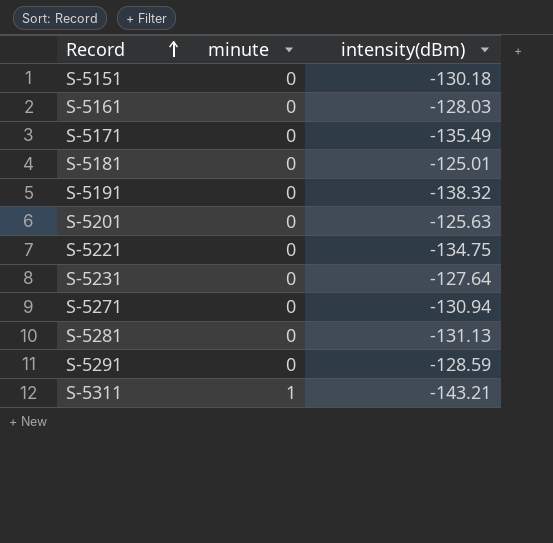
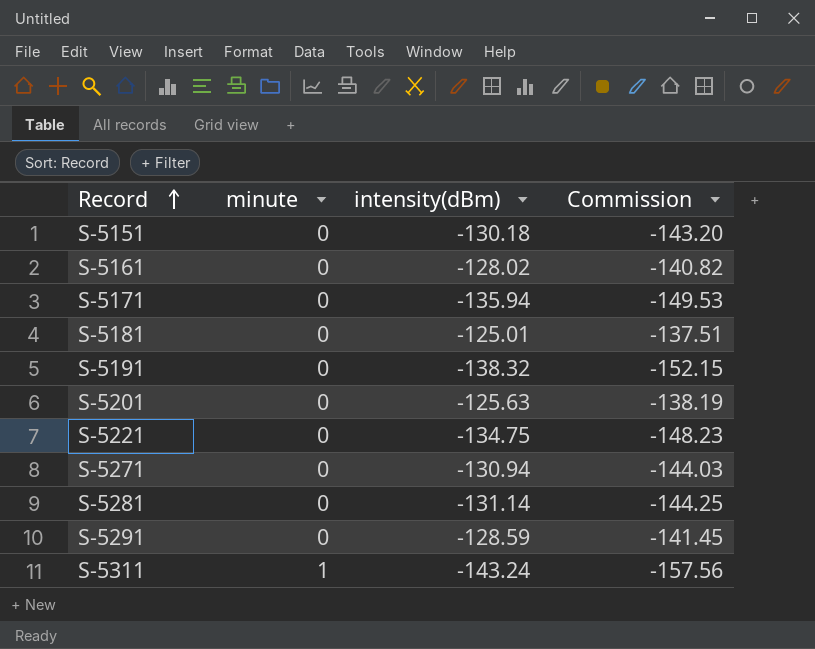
column Commission | formula: none -> [intensity(dBm)] * 1.1
row S-5231: 0 | -127.64 -> none
S-5161 | intensity(dBm): -128.03 -> -128.02
S-5171 | intensity(dBm): -135.49 -> -135.94
S-5281 | intensity(dBm): -131.13 -> -131.14
S-5311 | intensity(dBm): -143.21 -> -143.24

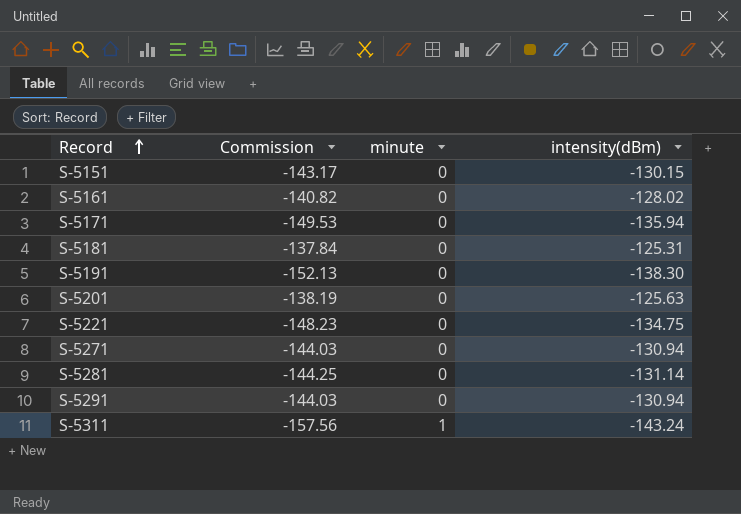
column Commission | position: 4 -> 2
S-5151 | Commission: -143.20 -> -143.17
S-5151 | intensity(dBm): -130.18 -> -130.15
S-5181 | Commission: -137.51 -> -137.84
S-5181 | intensity(dBm): -125.01 -> -125.31
S-5191 | Commission: -152.15 -> -152.13
S-5191 | intensity(dBm): -138.32 -> -138.30
S-5291 | Commission: -141.45 -> -144.03
S-5291 | intensity(dBm): -128.59 -> -130.94

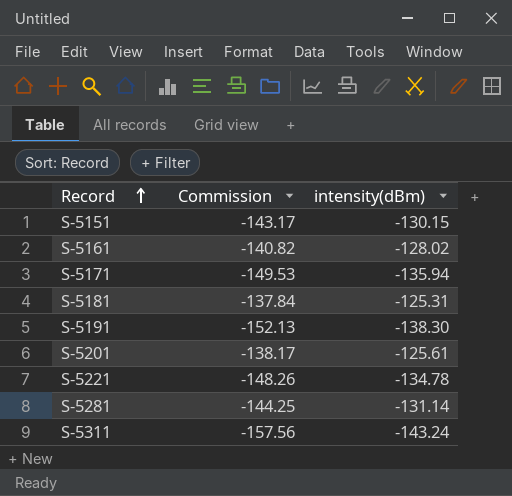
column minute | position: 3 -> none
row S-5271: -144.03 | 0 | -130.94 -> none
row S-5291: -144.03 | 0 | -130.94 -> none
S-5201 | Commission: -138.19 -> -138.17
S-5201 | intensity(dBm): -125.63 -> -125.61
S-5221 | Commission: -148.23 -> -148.26
S-5221 | intensity(dBm): -134.75 -> -134.78

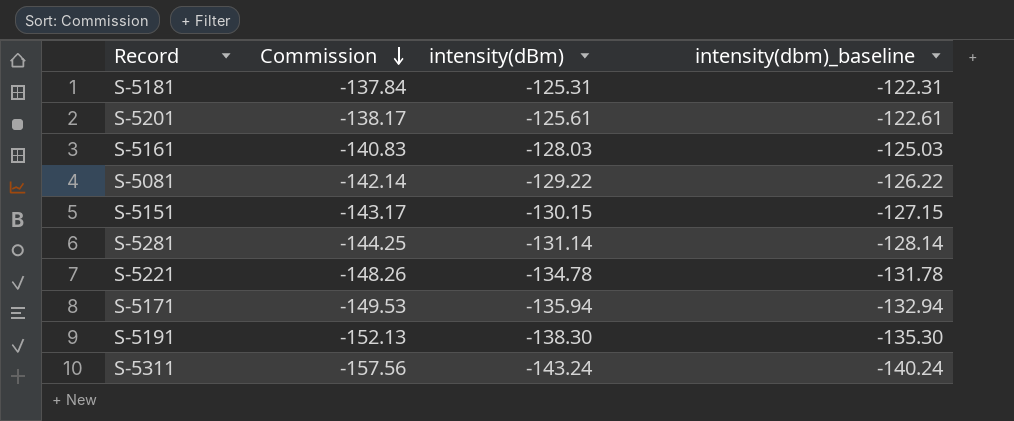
row order: Record ascending -> Commission descending
column intensity(dbm)_baseline | formula: none -> [intensity(dBm)] + 3
S-5161 | Commission: -140.82 -> -140.83
S-5161 | intensity(dBm): -128.02 -> -128.03
row S-5081: none -> -142.14 | -129.22 | -126.22

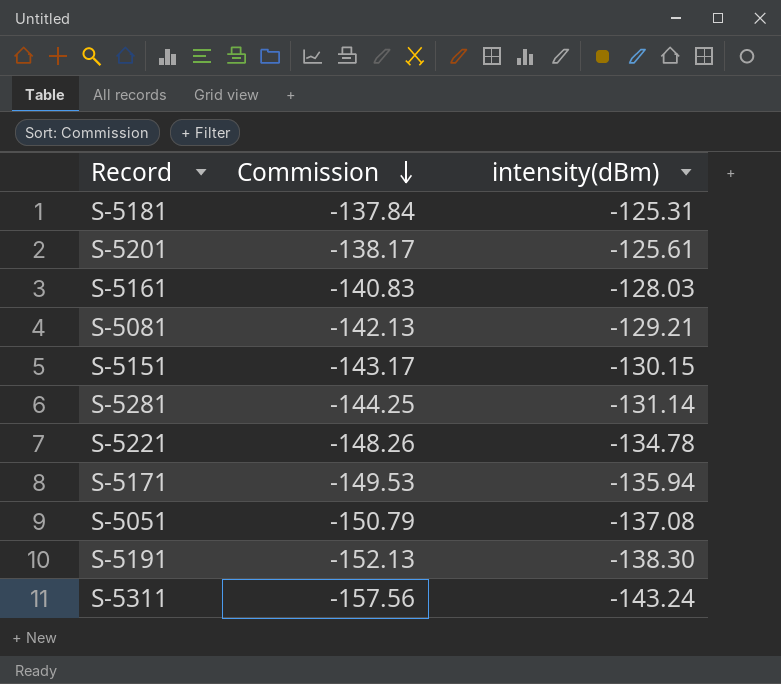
column intensity(dbm)_baseline | formula: [intensity(dBm)] + 3 -> none
S-5081 | Commission: -142.14 -> -142.13
S-5081 | intensity(dBm): -129.22 -> -129.21
row S-5051: none -> -150.79 | -137.08

